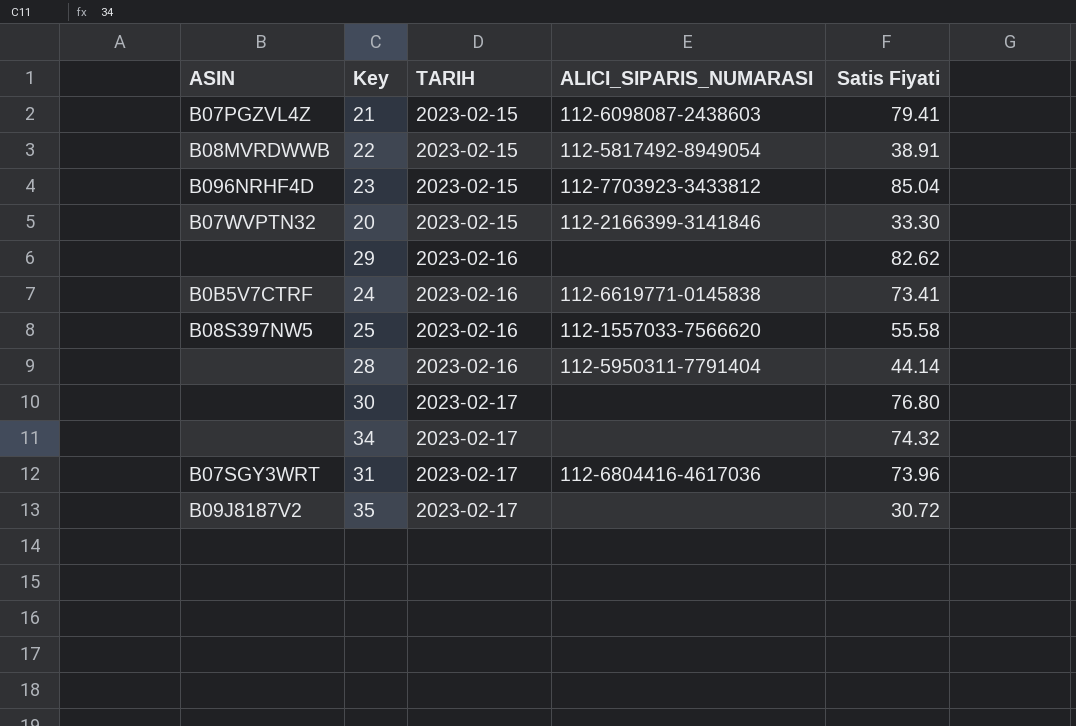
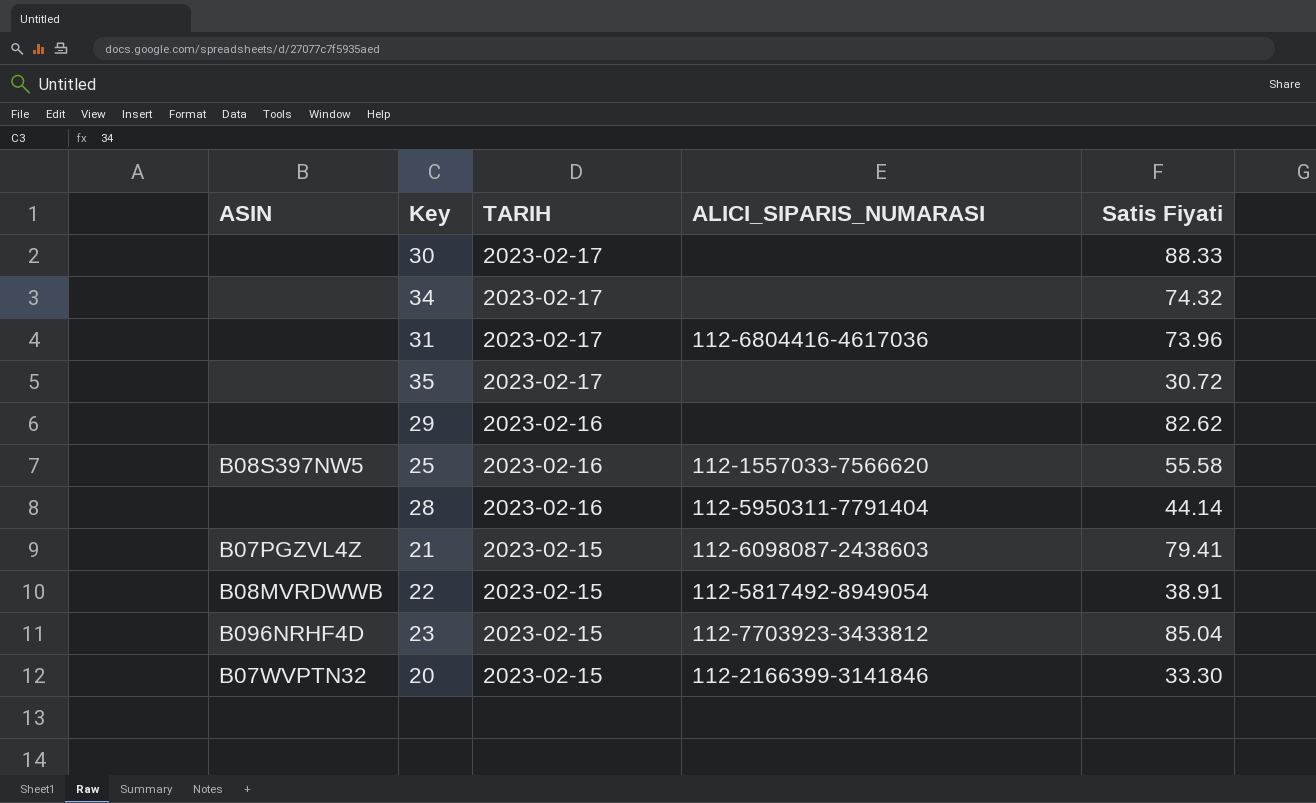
row order: TARIH ascending -> TARIH descending
row 24: B0B5V7CTRF | 2023-02-16 | 112-6619771-0145838 | 73.41 -> none
30 | Satis Fiyati: 76.80 -> 88.33
31 | ASIN: B07SGY3WRT -> none
35 | ASIN: B09J8187V2 -> none

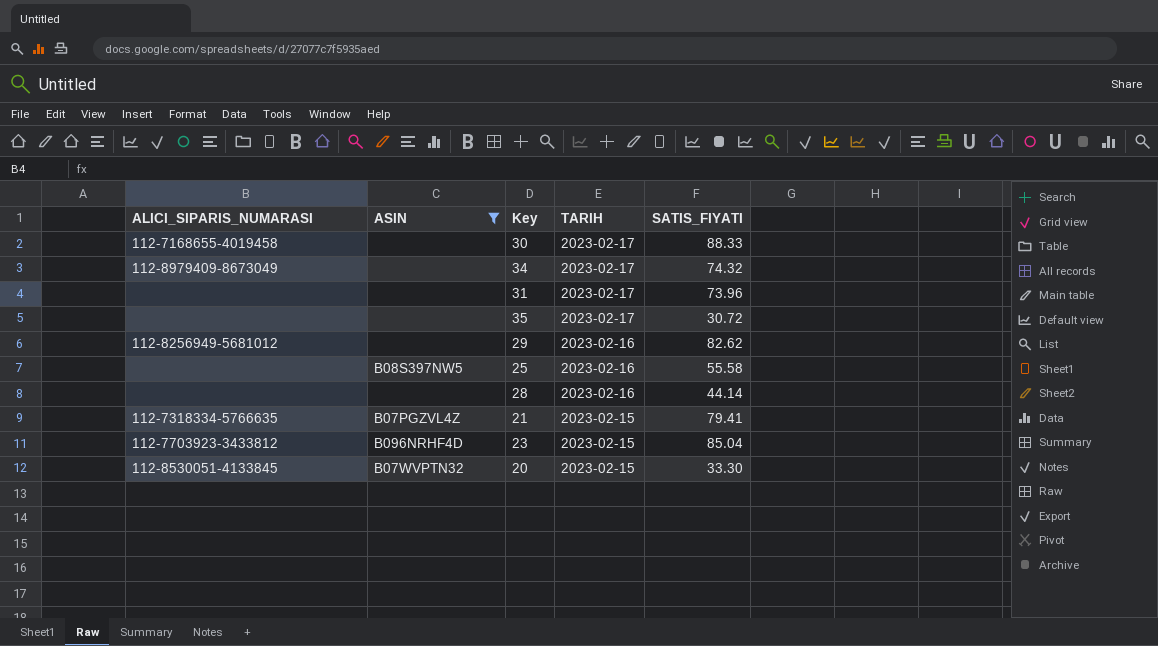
filter: none -> ASIN != B08MVRDWWB
column ALICI_SIPARIS_NUMARASI | position: 4 -> 1
column name: Satis Fiyati -> SATIS_FIYATI
30 | ALICI_SIPARIS_NUMARASI: none -> 112-7168655-4019458
34 | ALICI_SIPARIS_NUMARASI: none -> 112-8979409-8673049
31 | ALICI_SIPARIS_NUMARASI: 112-6804416-4617036 -> none
29 | ALICI_SIPARIS_NUMARASI: none -> 112-8256949-5681012
25 | ALICI_SIPARIS_NUMARASI: 112-1557033-7566620 -> none
28 | ALICI_SIPARIS_NUMARASI: 112-5950311-7791404 -> none
21 | ALICI_SIPARIS_NUMARASI: 112-6098087-2438603 -> 112-7318334-5766635
20 | ALICI_SIPARIS_NUMARASI: 112-2166399-3141846 -> 112-8530051-4133845

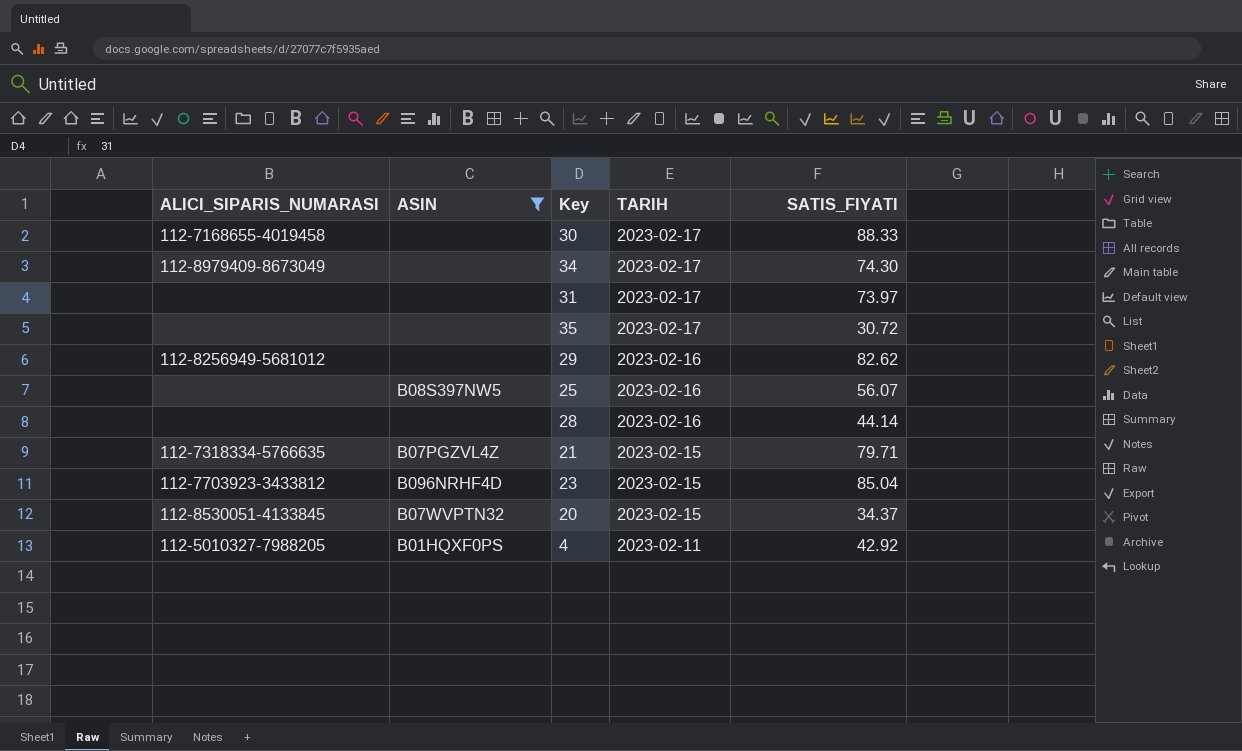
34 | SATIS_FIYATI: 74.32 -> 74.30
31 | SATIS_FIYATI: 73.96 -> 73.97
25 | SATIS_FIYATI: 55.58 -> 56.07
21 | SATIS_FIYATI: 79.41 -> 79.71
20 | SATIS_FIYATI: 33.30 -> 34.37
row 4: none -> 112-5010327-7988205 | B01HQXF0PS | 2023-02-11 | 42.92

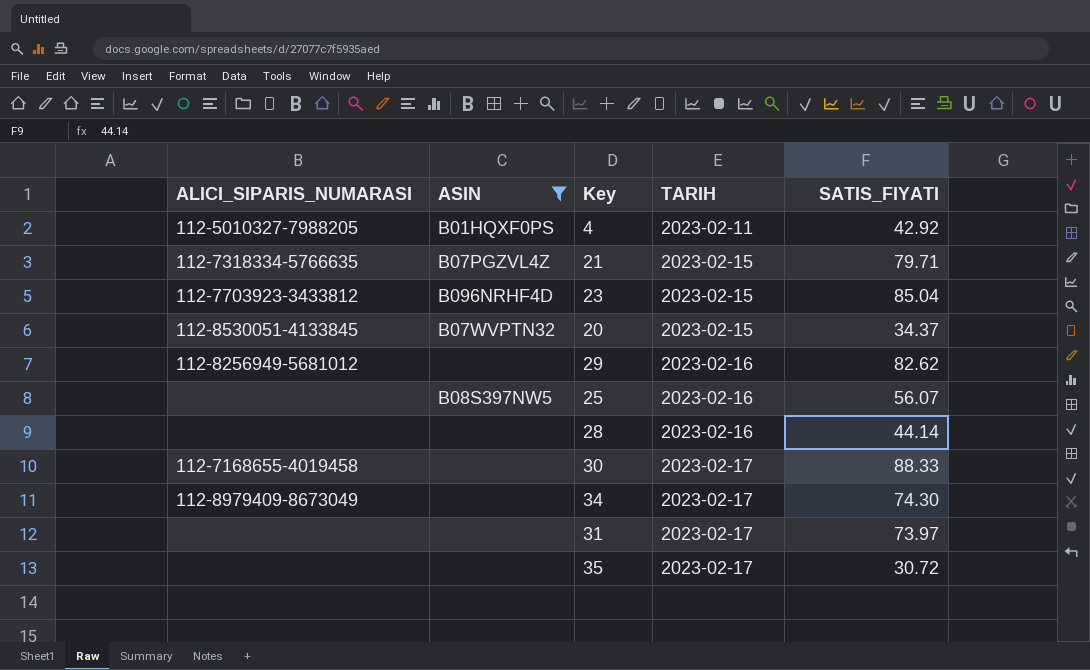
row order: TARIH descending -> TARIH ascending

